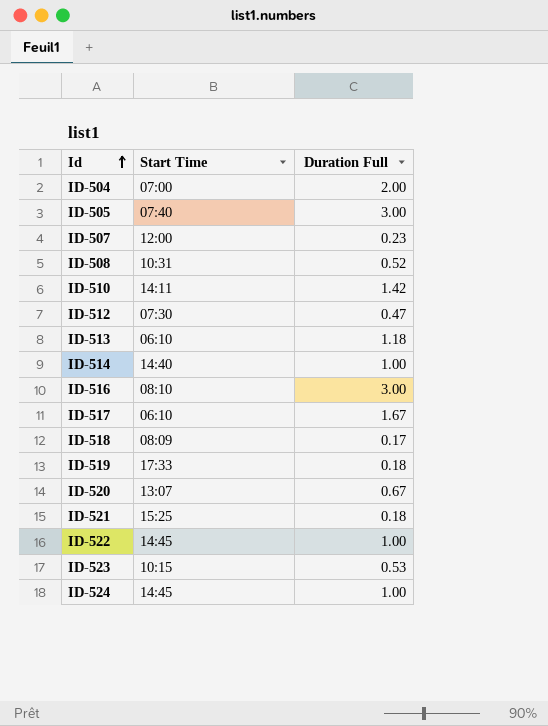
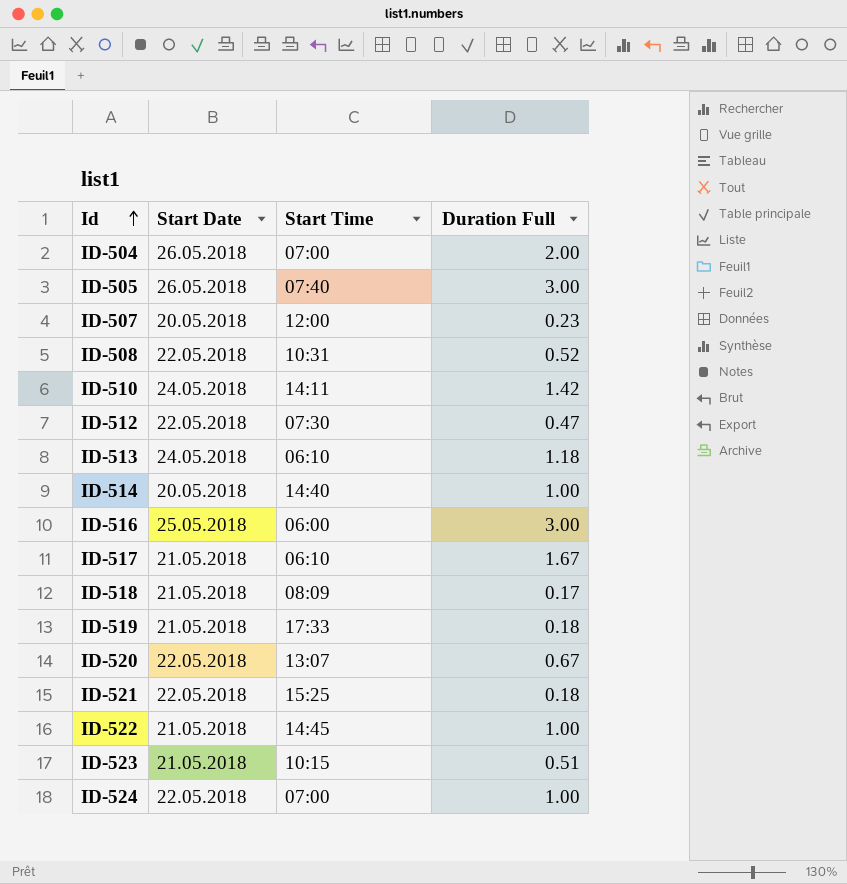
column Start Date | position: none -> 2
ID-516 | Start Time: 08:10 -> 06:00
ID-523 | Duration Full: 0.53 -> 0.51
ID-524 | Start Time: 14:45 -> 07:00

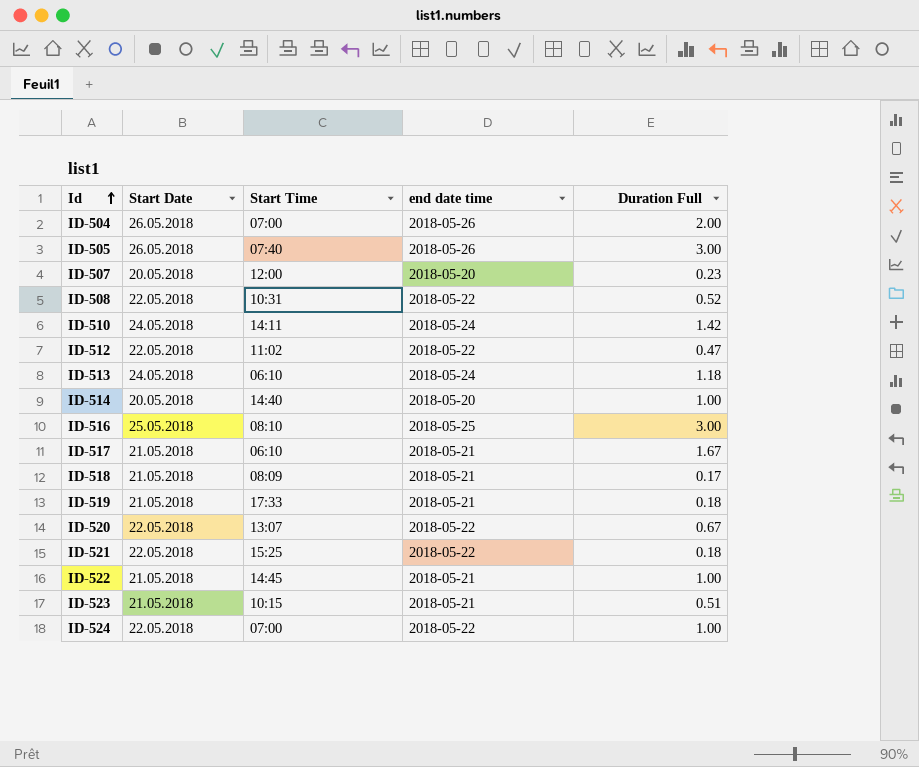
column end date time | position: none -> 4
ID-512 | Start Time: 07:30 -> 11:02
ID-516 | Start Time: 06:00 -> 08:10

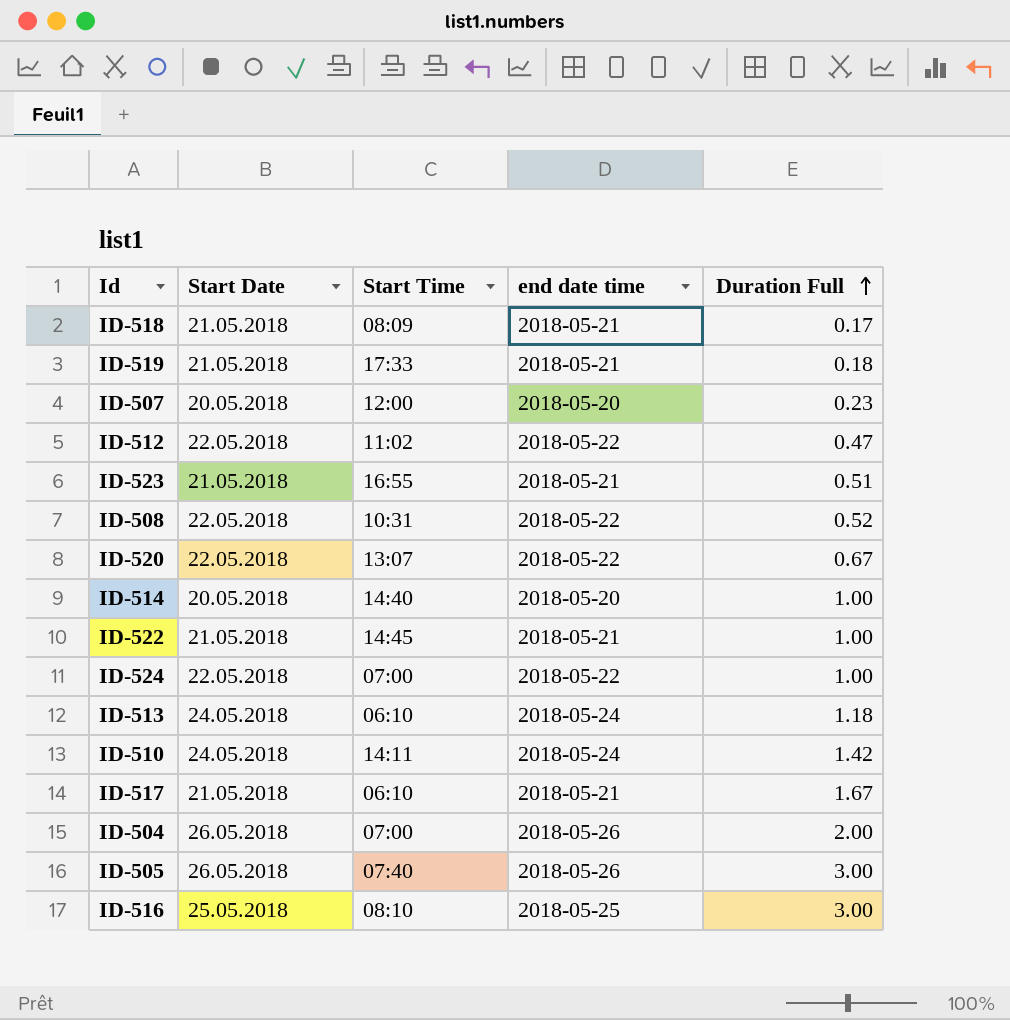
row order: Id ascending -> Duration Full ascending
row ID-521: 22.05.2018 | 15:25 | 2018-05-22 | 0.18 -> none
ID-523 | Start Time: 10:15 -> 16:55

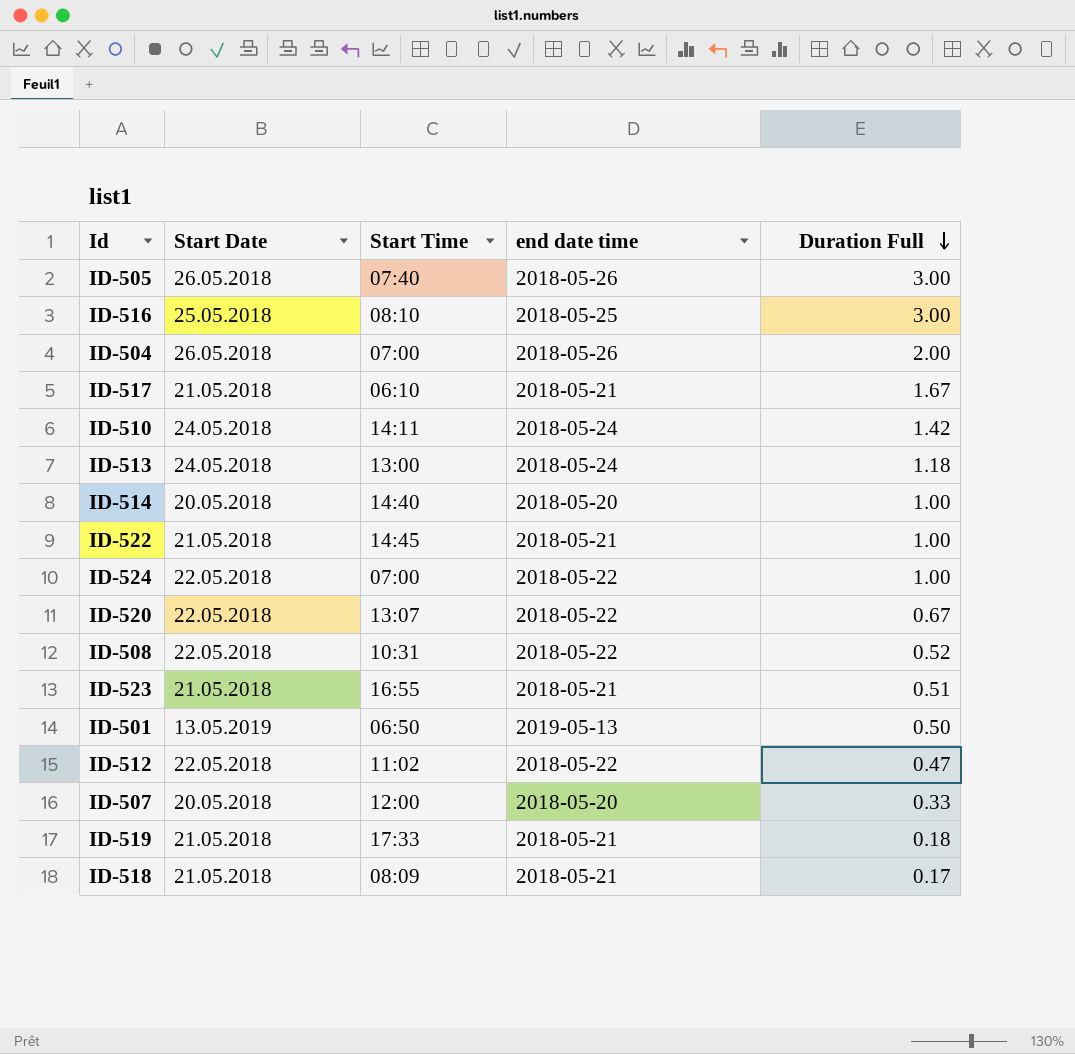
row order: Duration Full ascending -> Duration Full descending
ID-513 | Start Time: 06:10 -> 13:00
row ID-501: none -> 13.05.2019 | 06:50 | 2019-05-13 | 0.50
ID-507 | Duration Full: 0.23 -> 0.33

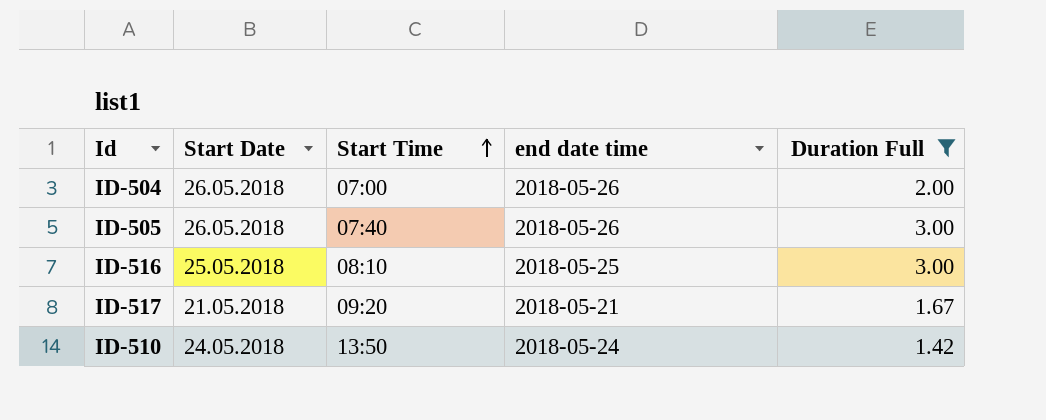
filter: none -> Duration Full >= 1.42
row order: Duration Full descending -> Start Time ascending
ID-517 | Start Time: 06:10 -> 09:20
ID-510 | Start Time: 14:11 -> 13:50

